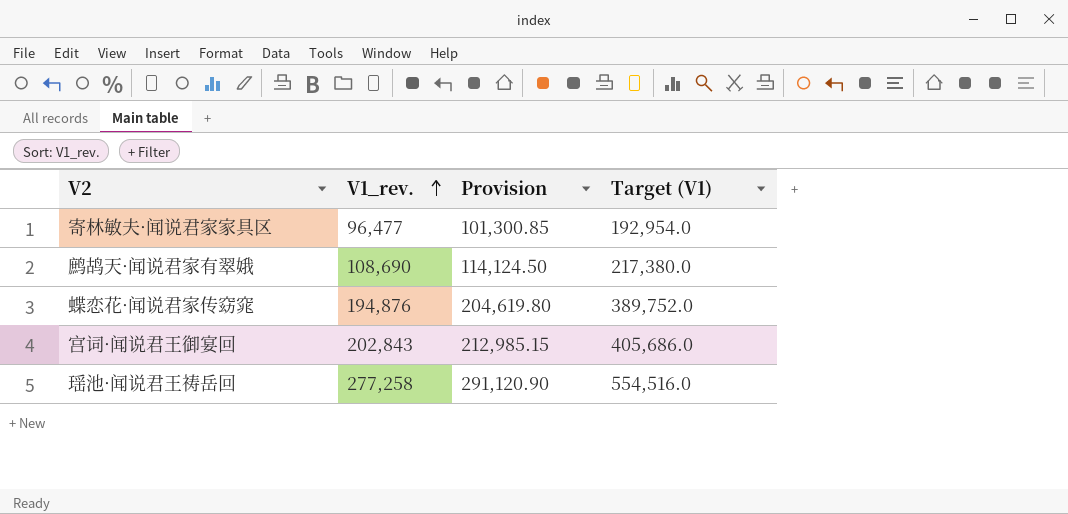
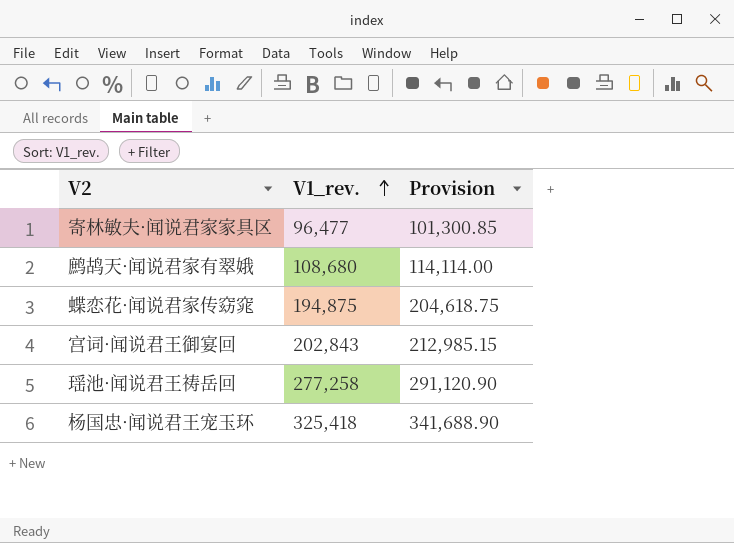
column Target (V1) | formula: [V1_rev.] * 2 -> none
鹧鸪天·闻说君家有翠娥 | V1_rev.: 108,690 -> 108,680
鹧鸪天·闻说君家有翠娥 | Provision: 114,124.50 -> 114,114.00
蝶恋花·闻说君家传窈窕 | V1_rev.: 194,876 -> 194,875
蝶恋花·闻说君家传窈窕 | Provision: 204,619.80 -> 204,618.75
row 杨国忠·闻说君王宠玉环: none -> 325,418 | 341,688.90

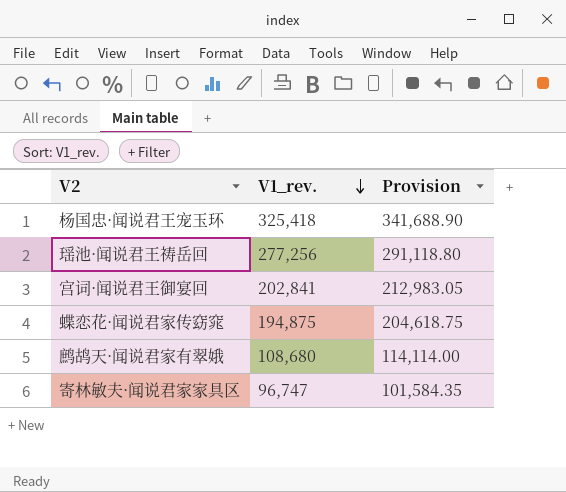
row order: V1_rev. ascending -> V1_rev. descending
瑶池·闻说君王祷岳回 | V1_rev.: 277,258 -> 277,256
瑶池·闻说君王祷岳回 | Provision: 291,120.90 -> 291,118.80
宫词·闻说君王御宴回 | V1_rev.: 202,843 -> 202,841
宫词·闻说君王御宴回 | Provision: 212,985.15 -> 212,983.05
寄林敏夫·闻说君家家具区 | V1_rev.: 96,477 -> 96,747
寄林敏夫·闻说君家家具区 | Provision: 101,300.85 -> 101,584.35

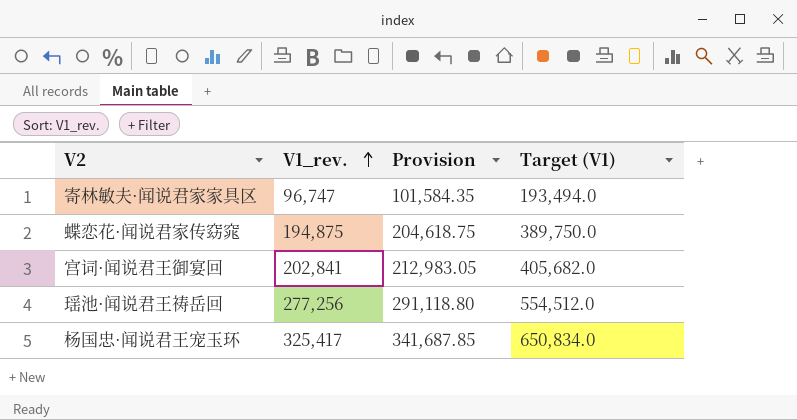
row order: V1_rev. descending -> V1_rev. ascending
column Target (V1) | formula: none -> [V1_rev.] * 2
row 鹧鸪天·闻说君家有翠娥: 108,680 | 114,114.00 -> none
杨国忠·闻说君王宠玉环 | V1_rev.: 325,418 -> 325,417
杨国忠·闻说君王宠玉环 | Provision: 341,688.90 -> 341,687.85

